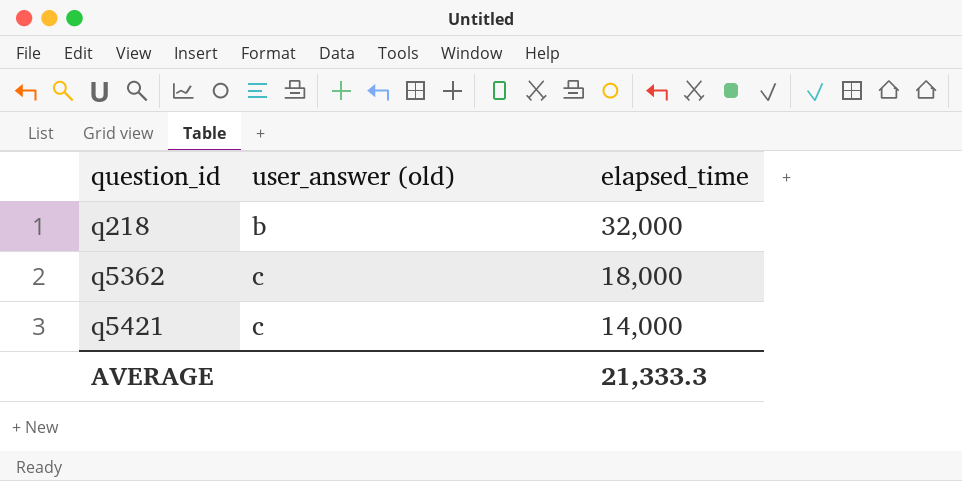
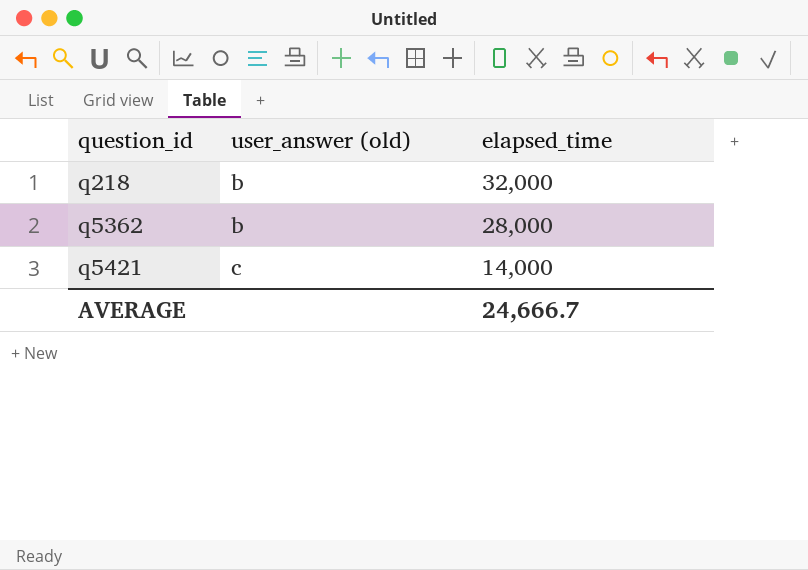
q5362 | user_answer (old): c -> b
q5362 | elapsed_time: 18,000 -> 28,000
AVERAGE | elapsed_time: 21,333.3 -> 24,666.7

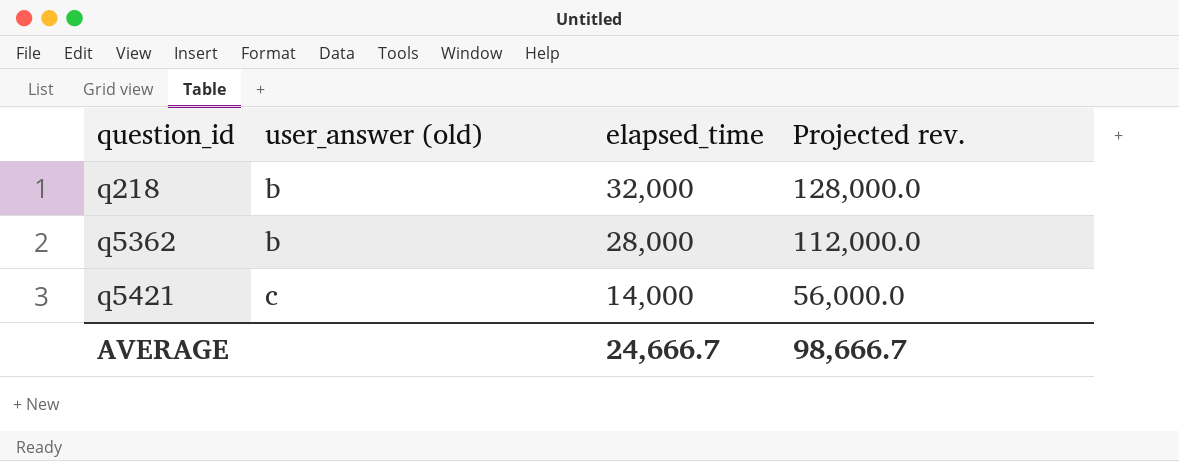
column Projected rev. | formula: none -> [elapsed_time] * 4

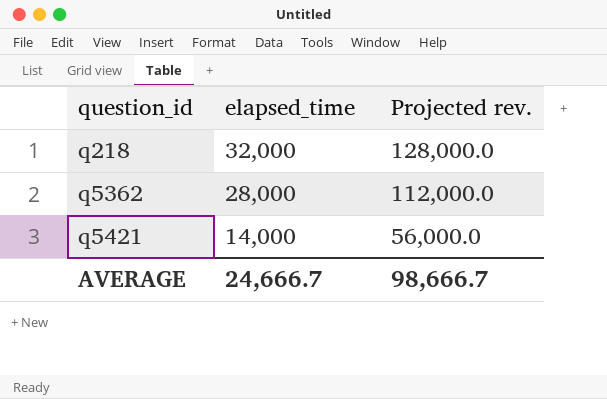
column user_answer (old) | position: 2 -> none

